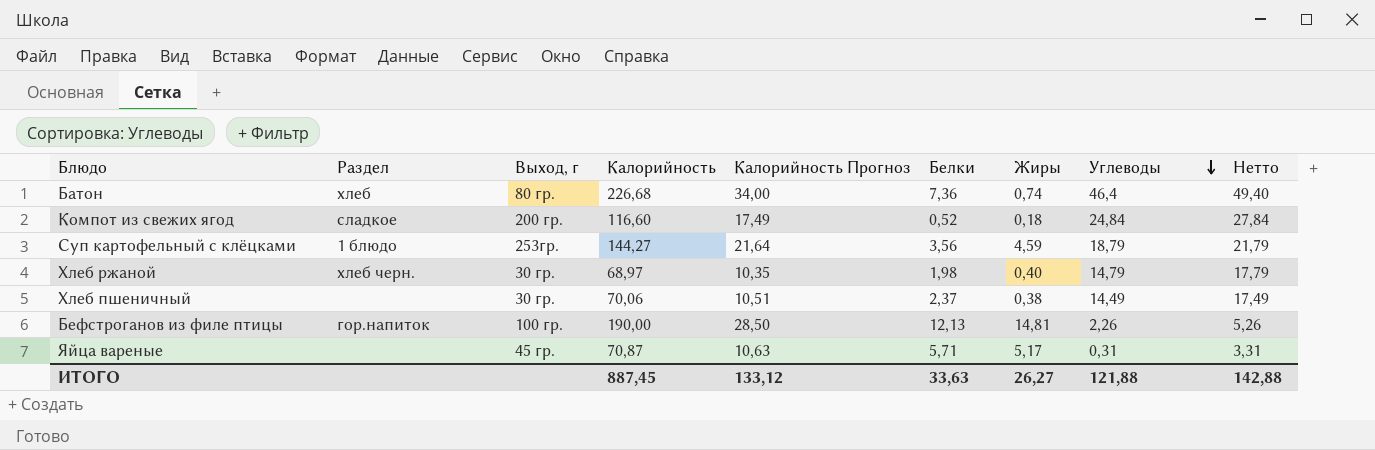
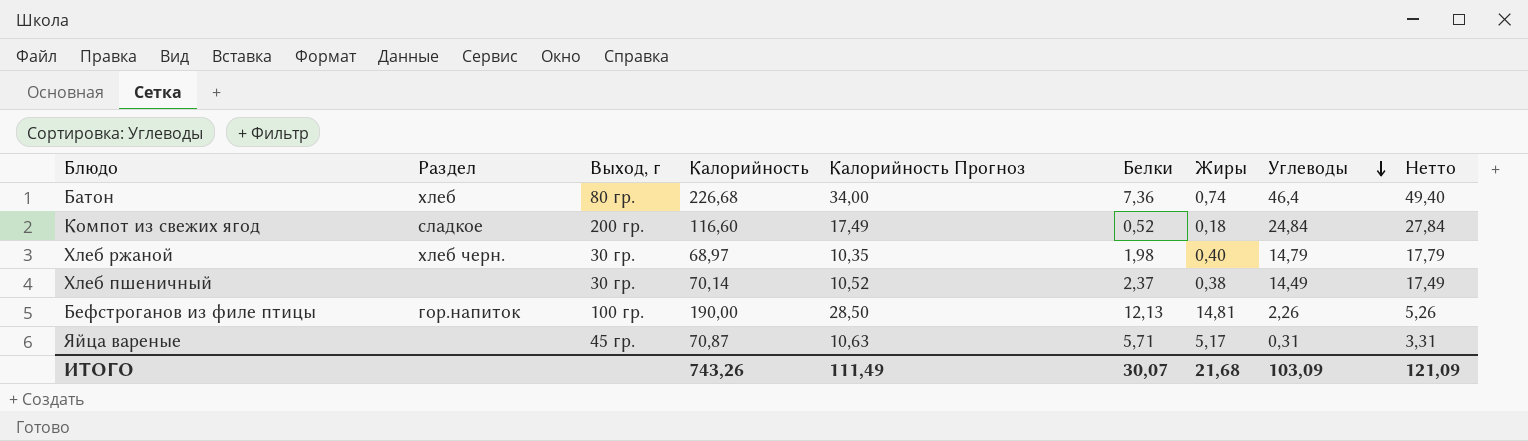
row Суп картофельный с клёцками: 1 блюдо | 253гр. | 144,27 | 21,64 | 3,56 | 4,59 | 18,79 | 21,79 -> none
Хлеб пшеничный | Калорийность: 70,06 -> 70,14
Хлеб пшеничный | Калорийность Прогноз: 10,51 -> 10,52
ИТОГО | Калорийность: 887,45 -> 743,26
ИТОГО | Калорийность Прогноз: 133,12 -> 111,49
ИТОГО | Белки: 33,63 -> 30,07
ИТОГО | Жиры: 26,27 -> 21,68
ИТОГО | Углеводы: 121,88 -> 103,09
ИТОГО | Нетто: 142,88 -> 121,09

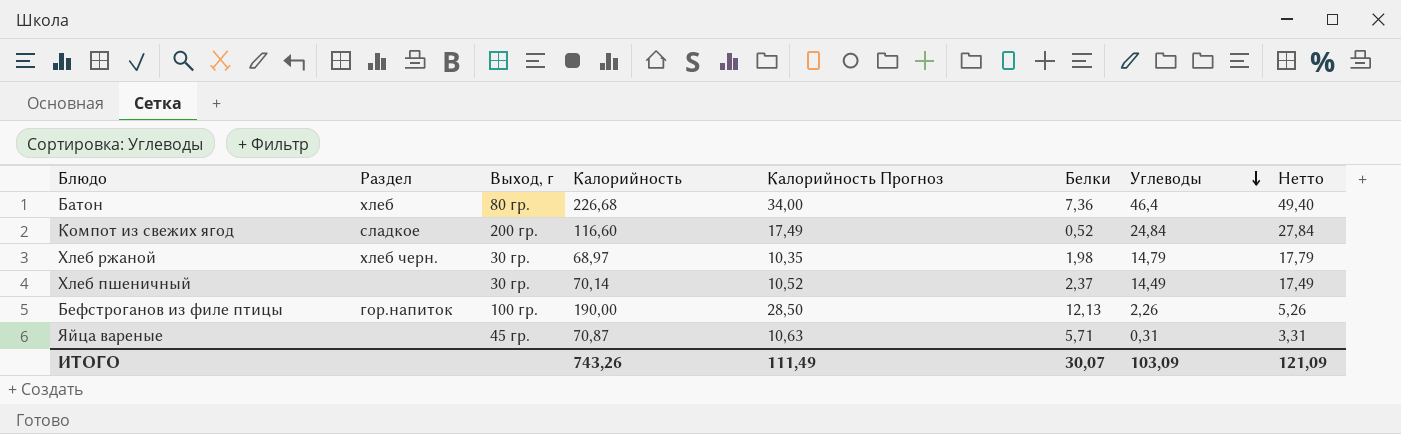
column Жиры | position: 7 -> none

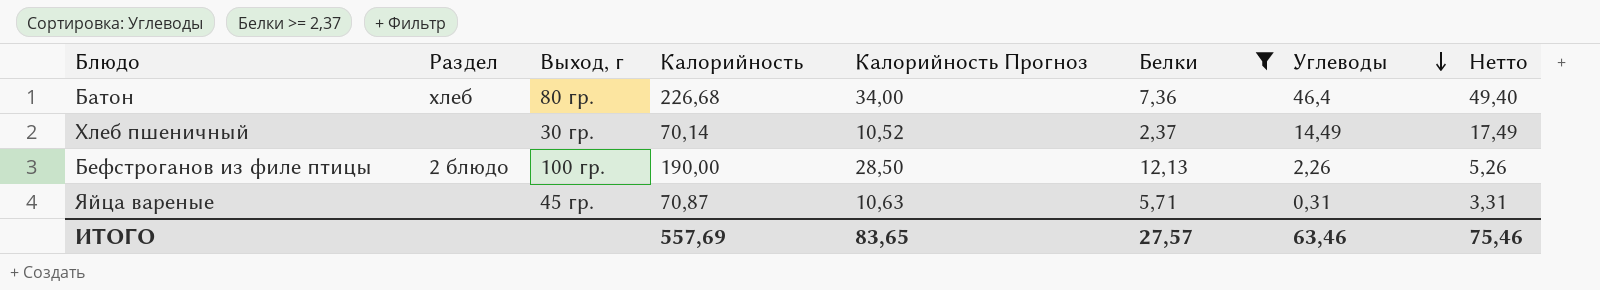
filter: none -> Белки >= 2,37
Бефстроганов из филе птицы | Раздел: гор.напиток -> 2 блюдо
ИТОГО | Калорийность: 743,26 -> 557,69
ИТОГО | Калорийность Прогноз: 111,49 -> 83,65
ИТОГО | Белки: 30,07 -> 27,57
ИТОГО | Углеводы: 103,09 -> 63,46
ИТОГО | Нетто: 121,09 -> 75,46

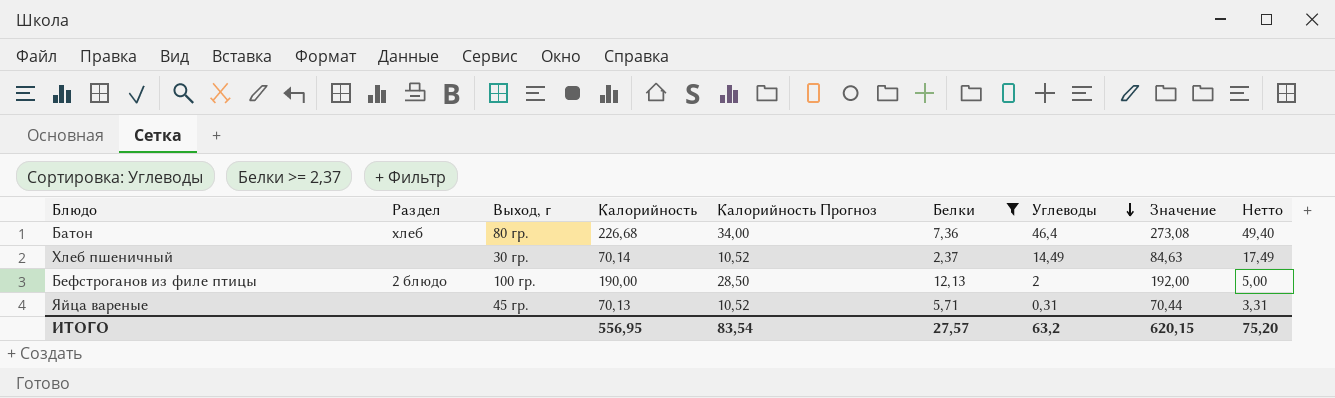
column Значение | formula: none -> [Калорийность] + [Углеводы]
Бефстроганов из филе птицы | Углеводы: 2,26 -> 2
Бефстроганов из филе птицы | Нетто: 5,26 -> 5,00
Яйца вареные | Калорийность: 70,87 -> 70,13
Яйца вареные | Калорийность Прогноз: 10,63 -> 10,52
ИТОГО | Калорийность: 557,69 -> 556,95
ИТОГО | Калорийность Прогноз: 83,65 -> 83,54
ИТОГО | Углеводы: 63,46 -> 63,2
ИТОГО | Нетто: 75,46 -> 75,20

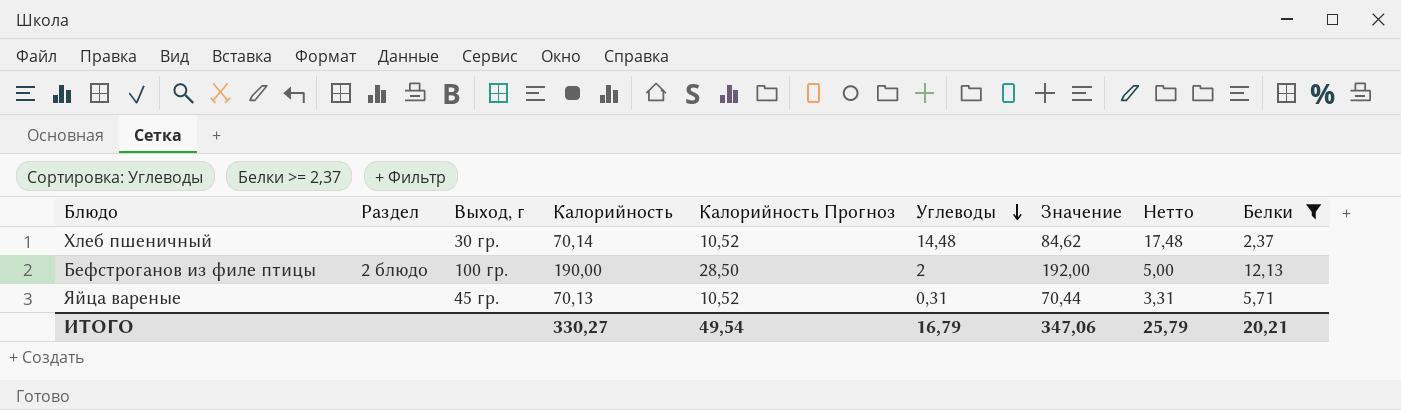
column Белки | position: 6 -> 9
row Батон: хлеб | 80 гр. | 226,68 | 34,00 | 7,36 | 46,4 | 273,08 | 49,40 -> none
Хлеб пшеничный | Углеводы: 14,49 -> 14,48
Хлеб пшеничный | Значение: 84,63 -> 84,62
Хлеб пшеничный | Нетто: 17,49 -> 17,48
ИТОГО | Калорийность: 556,95 -> 330,27
ИТОГО | Калорийность Прогноз: 83,54 -> 49,54
ИТОГО | Углеводы: 63,2 -> 16,79
ИТОГО | Значение: 620,15 -> 347,06
ИТОГО | Нетто: 75,20 -> 25,79
ИТОГО | Белки: 27,57 -> 20,21

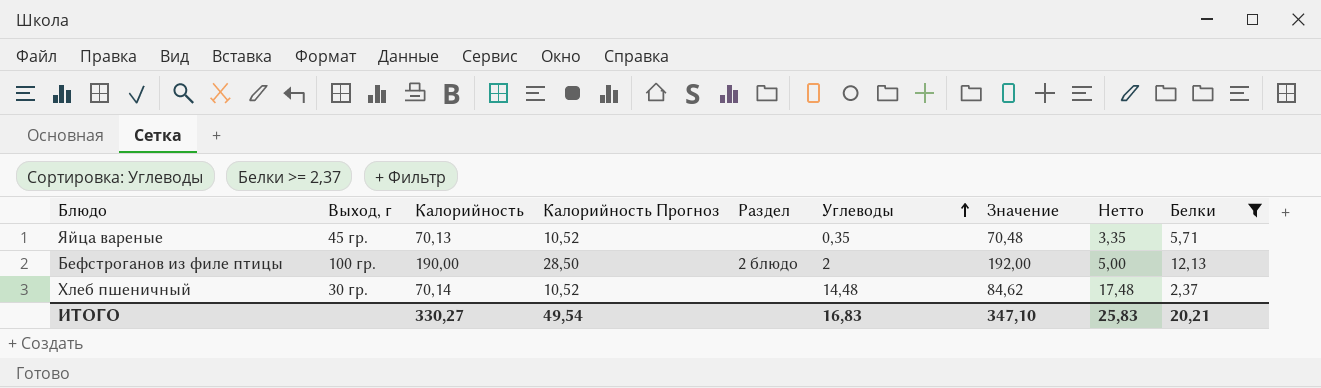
row order: Углеводы descending -> Углеводы ascending
column Раздел | position: 2 -> 5
Яйца вареные | Углеводы: 0,31 -> 0,35
Яйца вареные | Значение: 70,44 -> 70,48
Яйца вареные | Нетто: 3,31 -> 3,35
ИТОГО | Углеводы: 16,79 -> 16,83
ИТОГО | Значение: 347,06 -> 347,10
ИТОГО | Нетто: 25,79 -> 25,83

